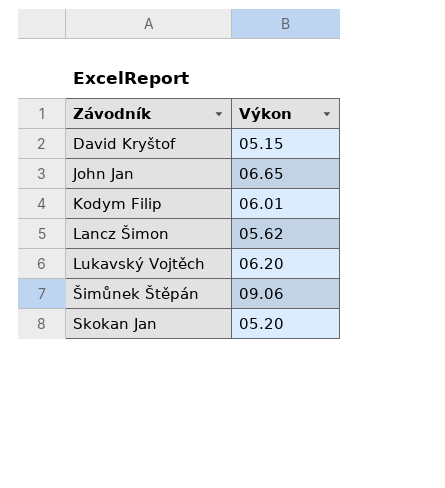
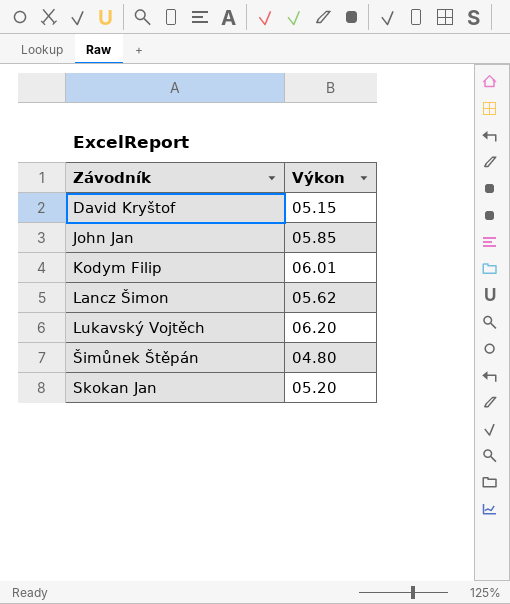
John Jan | Výkon: 06.65 -> 05.85
Šimůnek Štěpán | Výkon: 09.06 -> 04.80

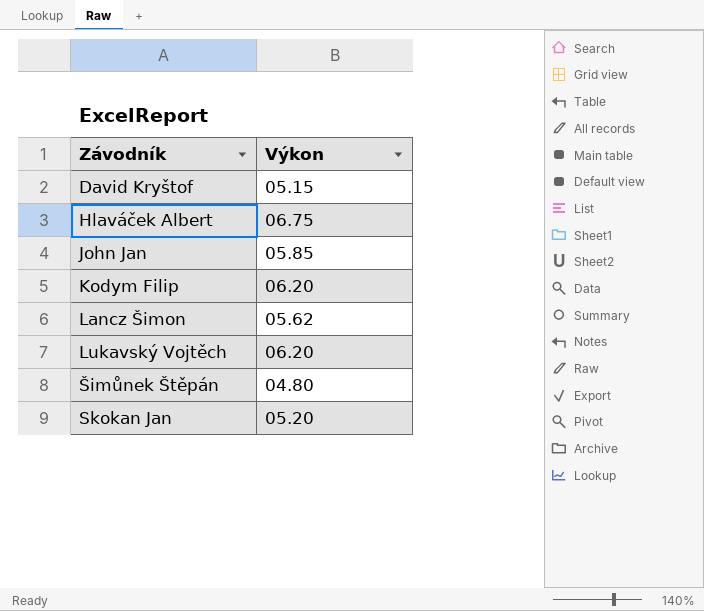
row Hlaváček Albert: none -> 06.75
Kodym Filip | Výkon: 06.01 -> 06.20

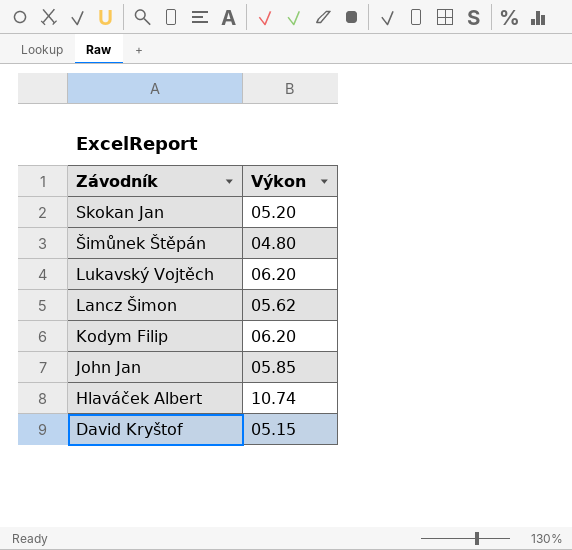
row order: Závodník ascending -> Závodník descending
Hlaváček Albert | Výkon: 06.75 -> 10.74

